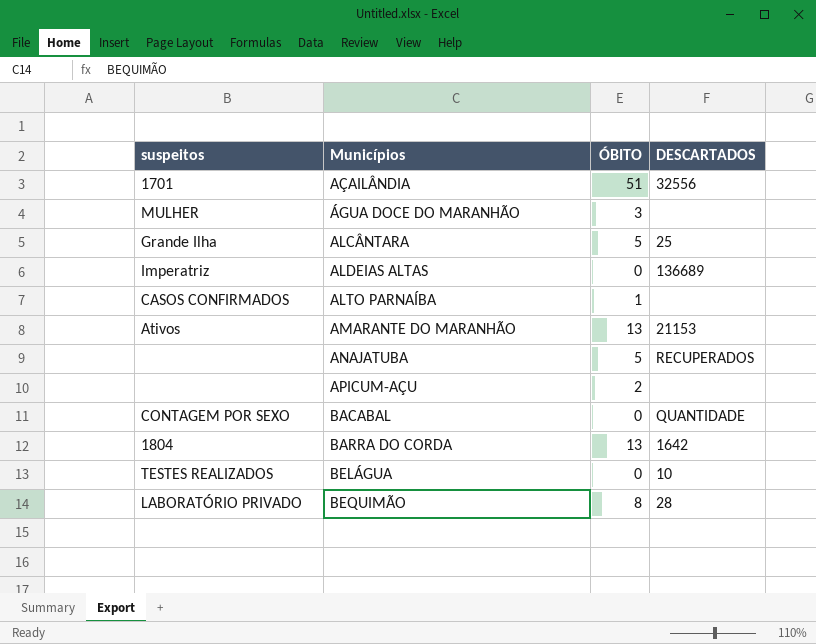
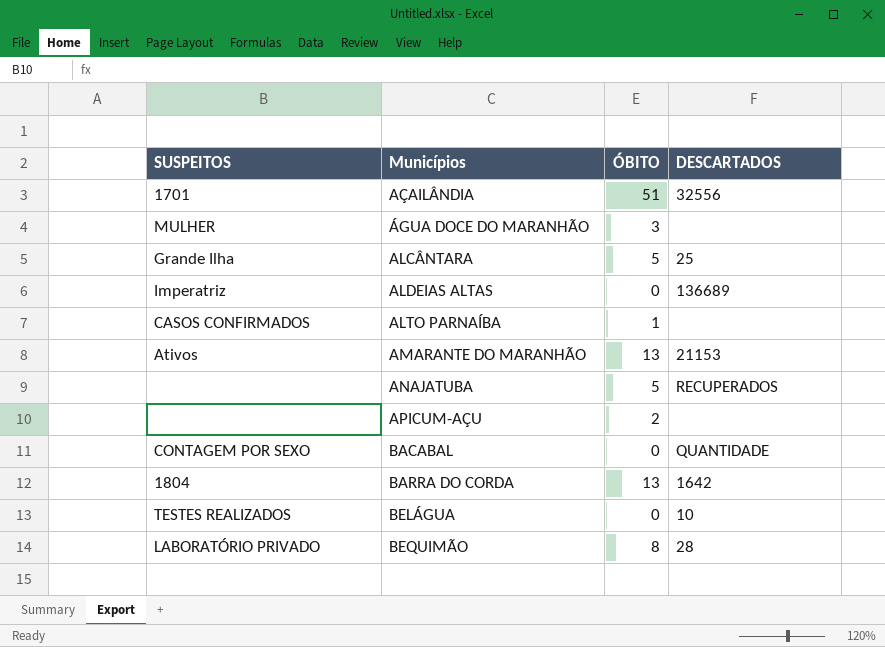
column name: suspeitos -> SUSPEITOS

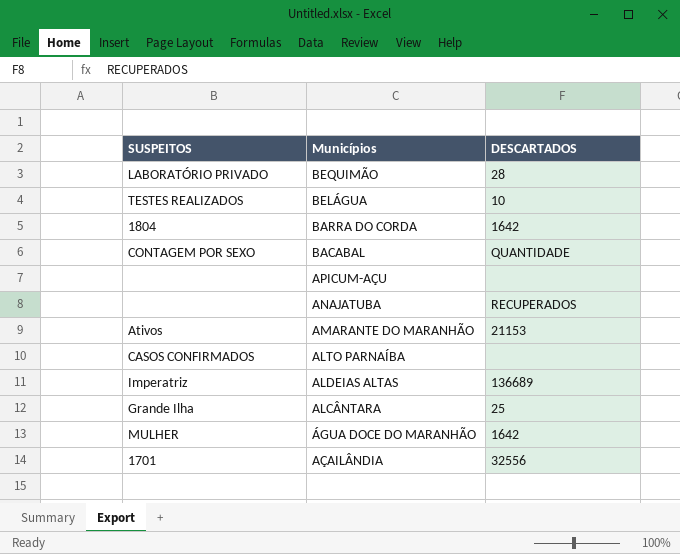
row order: Municípios ascending -> Municípios descending
column ÓBITO | position: 3 -> none
ÁGUA DOCE DO MARANHÃO | DESCARTADOS: none -> 1642

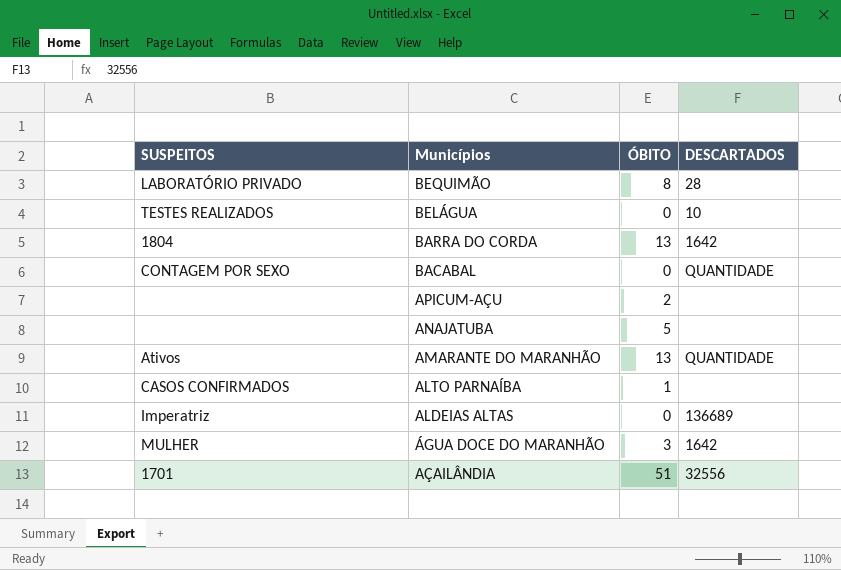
column ÓBITO | position: none -> 3
row ALCÂNTARA: Grande Ilha | 25 -> none
ANAJATUBA | DESCARTADOS: RECUPERADOS -> none
AMARANTE DO MARANHÃO | DESCARTADOS: 21153 -> QUANTIDADE

